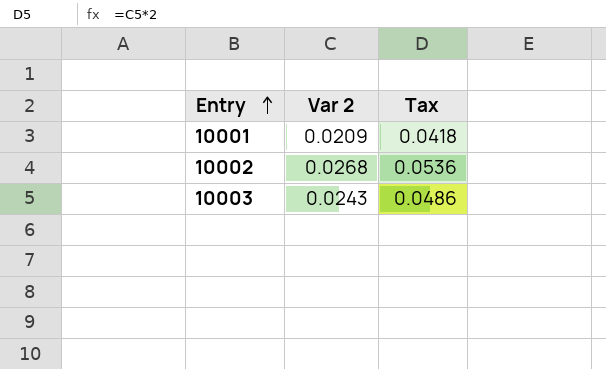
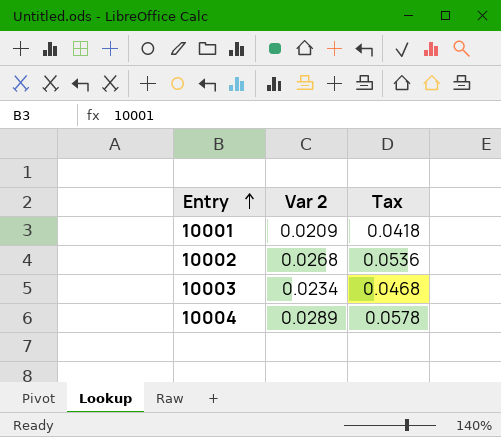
10003 | Var 2: 0.0243 -> 0.0234
10003 | Tax: 0.0486 -> 0.0468
row 10004: none -> 0.0289 | 0.0578

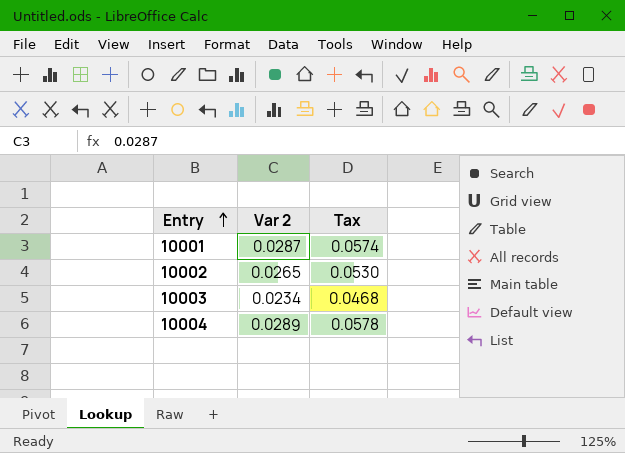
10001 | Var 2: 0.0209 -> 0.0287
10001 | Tax: 0.0418 -> 0.0574
10002 | Var 2: 0.0268 -> 0.0265
10002 | Tax: 0.0536 -> 0.0530

